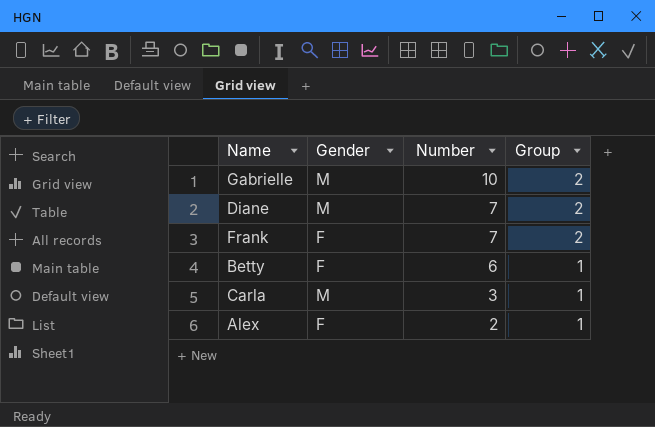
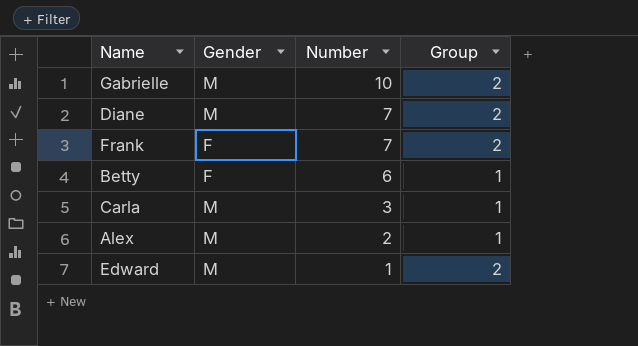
Alex | Gender: F -> M
row Edward: none -> M | 1 | 2

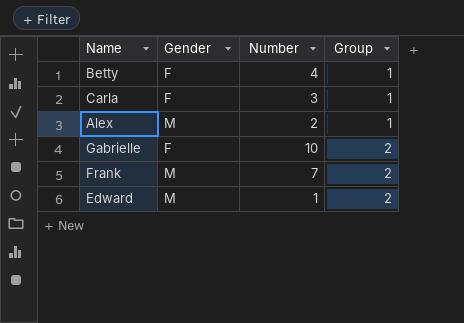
row order: Number descending -> Group ascending
row Diane: M | 7 | 2 -> none
Betty | Number: 6 -> 4
Carla | Gender: M -> F
Gabrielle | Gender: M -> F
Frank | Gender: F -> M

